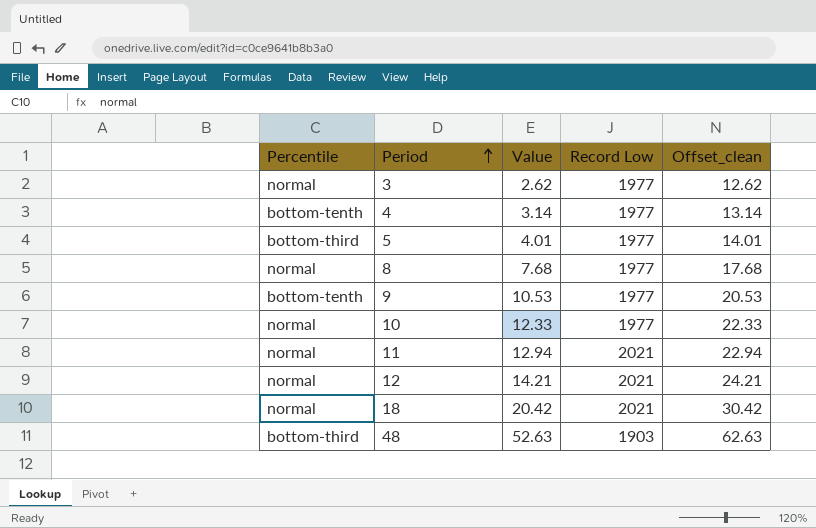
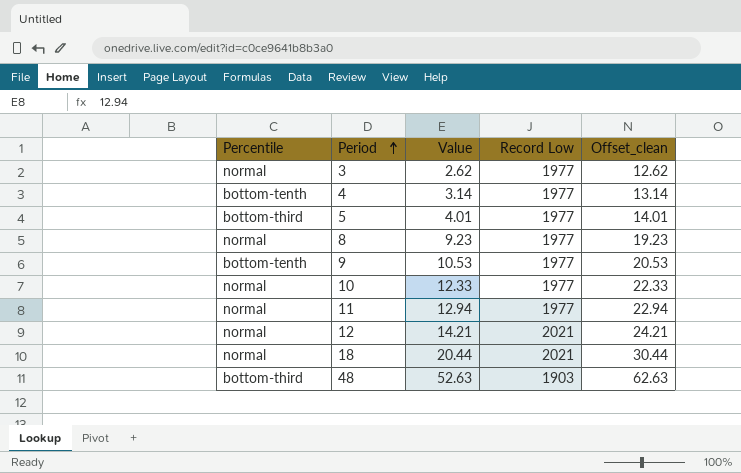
8 | Value: 7.68 -> 9.23
8 | Offset_clean: 17.68 -> 19.23
11 | Record Low: 2021 -> 1977
18 | Value: 20.42 -> 20.44
18 | Offset_clean: 30.42 -> 30.44

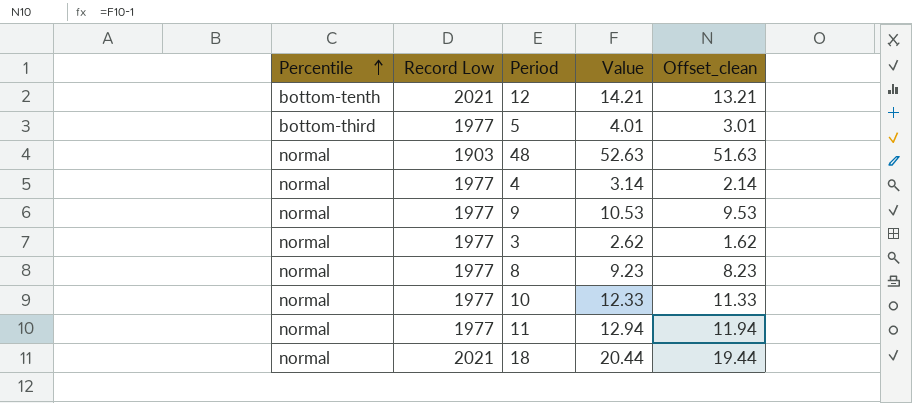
row order: Period ascending -> Percentile ascending
column Record Low | position: 4 -> 2
column Offset_clean | formula: [Value] + 10 -> [Value] - 1
12 | Percentile: normal -> bottom-tenth
48 | Percentile: bottom-third -> normal
4 | Percentile: bottom-tenth -> normal
9 | Percentile: bottom-tenth -> normal

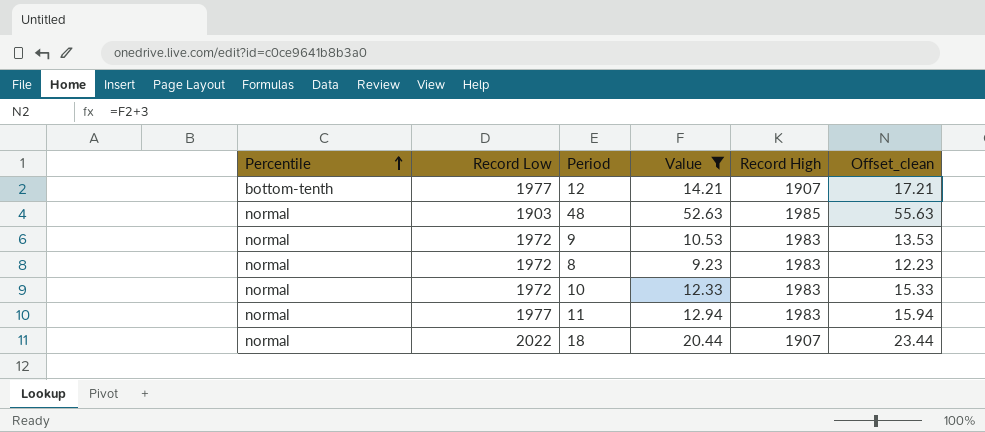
filter: none -> Value >= 9.23
column Record High | position: none -> 5
column Offset_clean | formula: [Value] - 1 -> [Value] + 3
12 | Record Low: 2021 -> 1977
9 | Record Low: 1977 -> 1972
8 | Record Low: 1977 -> 1972
10 | Record Low: 1977 -> 1972
18 | Record Low: 2021 -> 2022

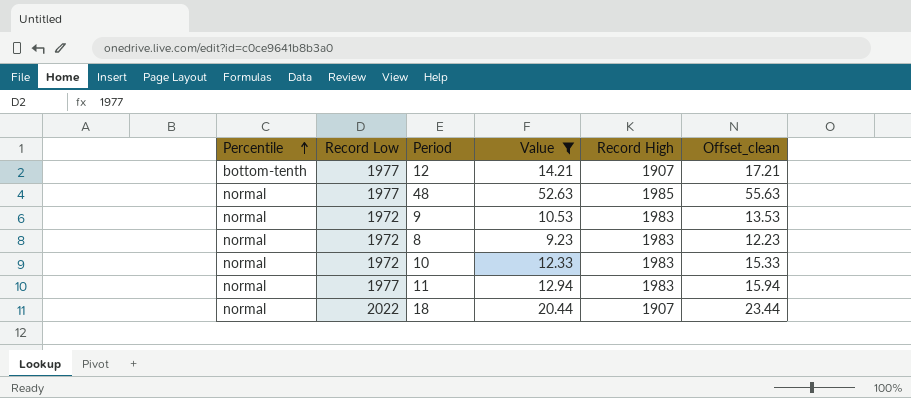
48 | Record Low: 1903 -> 1977

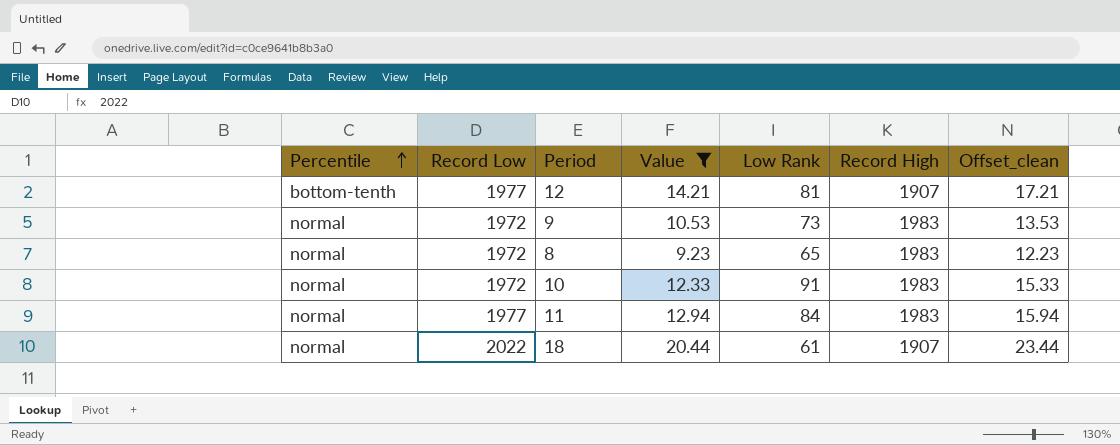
column Low Rank | position: none -> 5
row 48: normal | 1977 | 52.63 | 1985 | 55.63 -> none

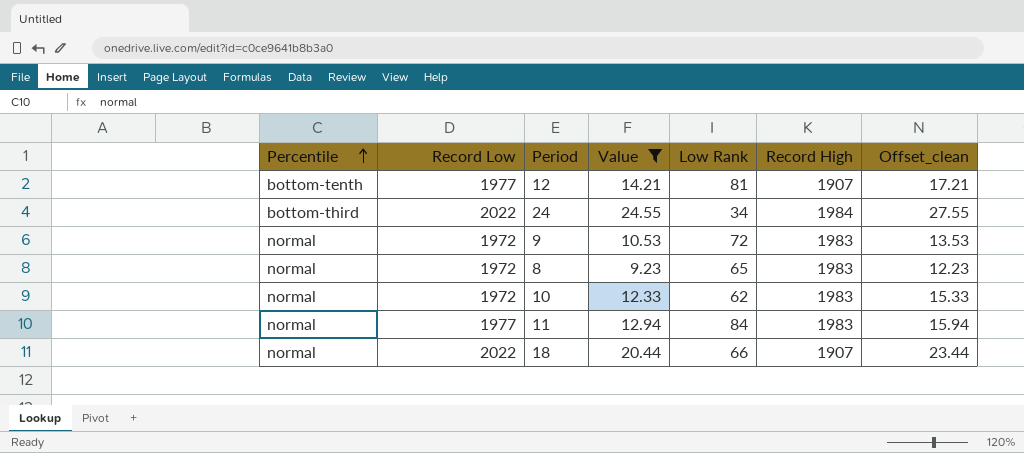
row 24: none -> bottom-third | 2022 | 24.55 | 34 | 1984 | 27.55
9 | Low Rank: 73 -> 72
10 | Low Rank: 91 -> 62
18 | Low Rank: 61 -> 66

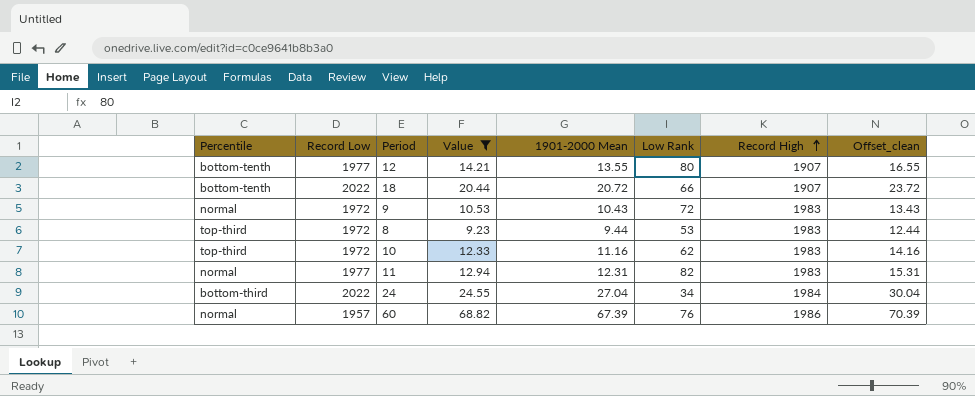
row order: Percentile ascending -> Record High ascending
column 1901-2000 Mean | position: none -> 5
column Offset_clean | formula: [Value] + 3 -> [1901-2000 Mean] + 3
12 | Low Rank: 81 -> 80
18 | Percentile: normal -> bottom-tenth
8 | Percentile: normal -> top-third
8 | Low Rank: 65 -> 53
10 | Percentile: normal -> top-third
11 | Low Rank: 84 -> 82
row 60: none -> normal | 1957 | 68.82 | 67.39 | 76 | 1986 | 70.39

